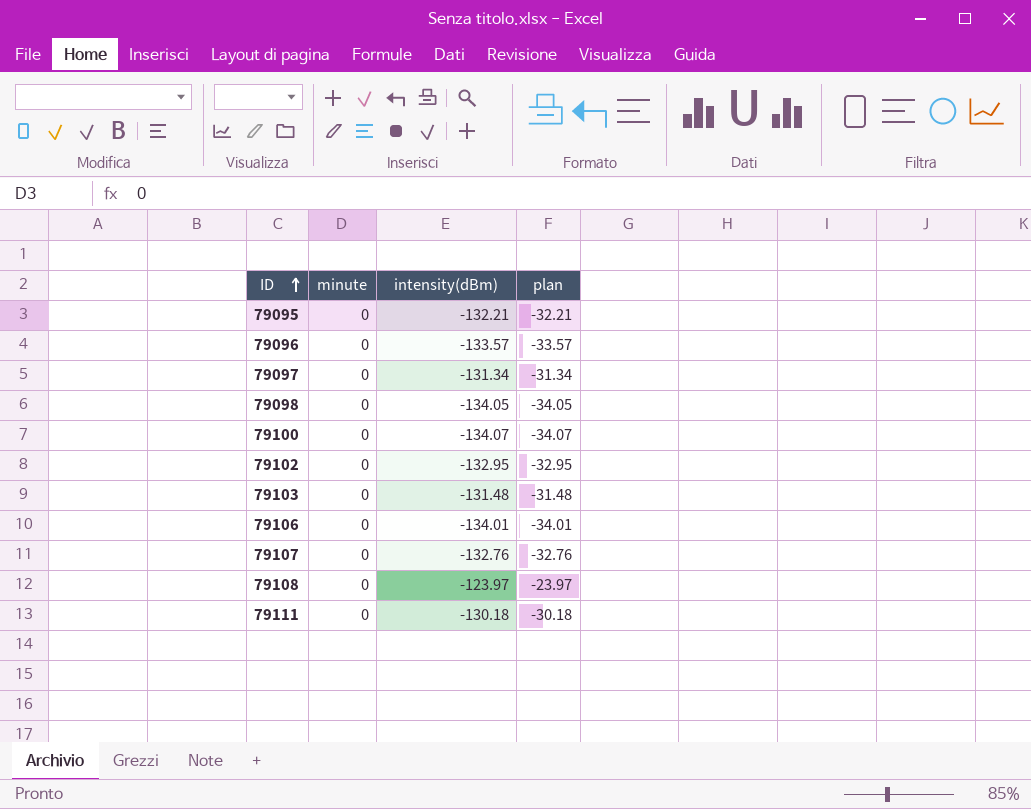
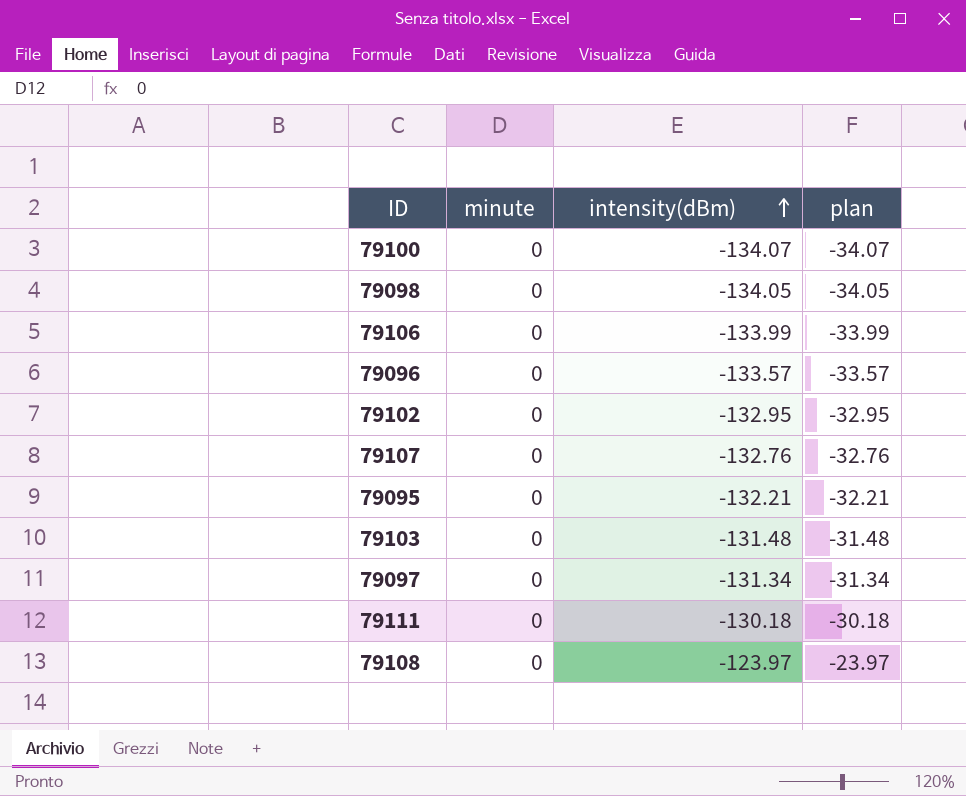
row order: ID ascending -> intensity(dBm) ascending
79106 | intensity(dBm): -134.01 -> -133.99
79106 | plan: -34.01 -> -33.99

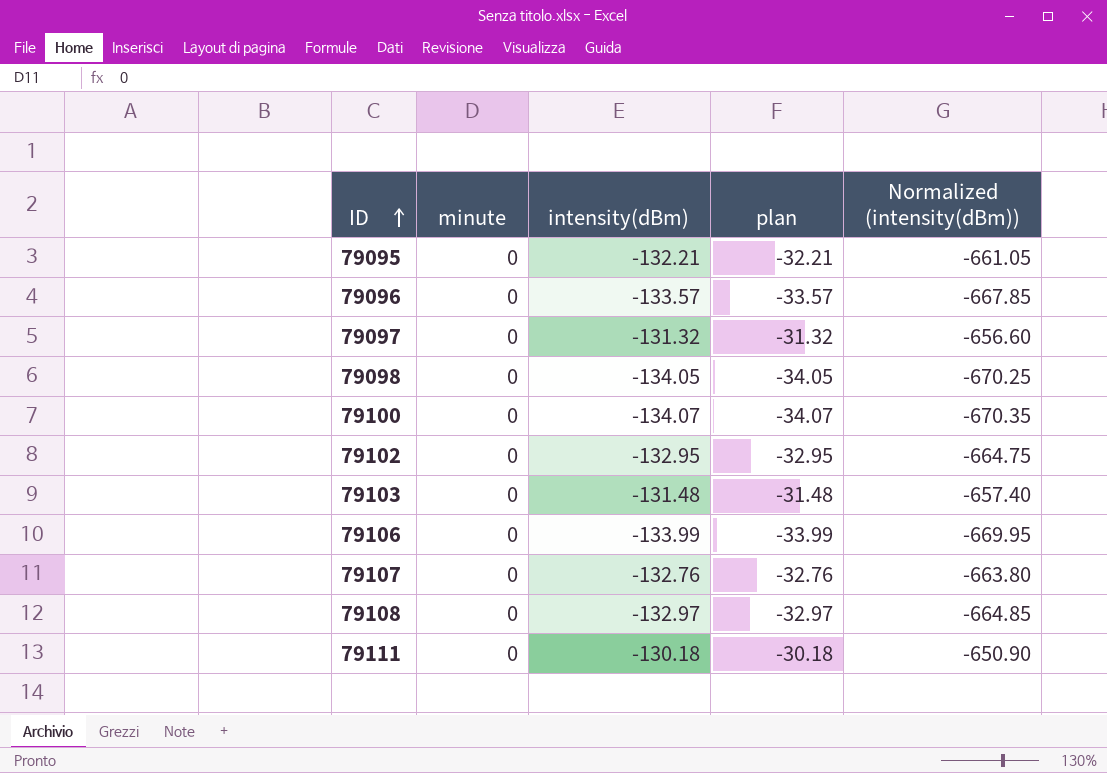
row order: intensity(dBm) ascending -> ID ascending
column Normalized (intensity(dBm)) | formula: none -> [intensity(dBm)] * 5
79097 | intensity(dBm): -131.34 -> -131.32
79097 | plan: -31.34 -> -31.32
79108 | intensity(dBm): -123.97 -> -132.97
79108 | plan: -23.97 -> -32.97

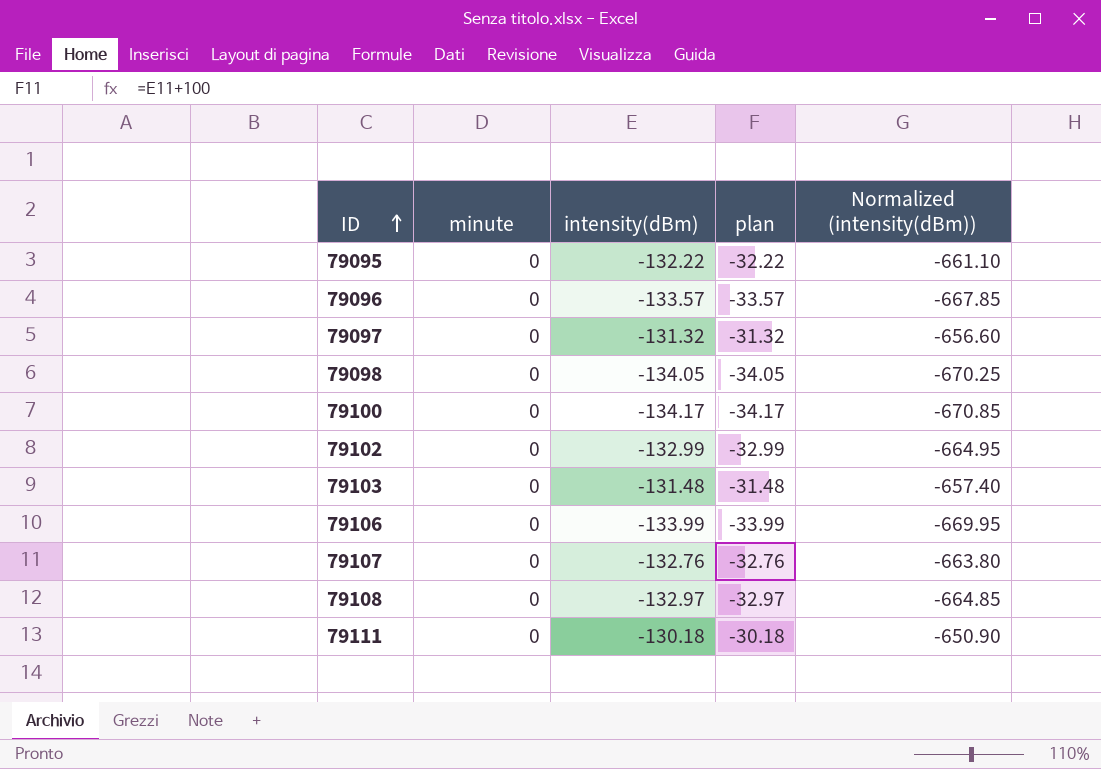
79095 | intensity(dBm): -132.21 -> -132.22
79095 | plan: -32.21 -> -32.22
79095 | Normalized (intensity(dBm)): -661.05 -> -661.10
79100 | intensity(dBm): -134.07 -> -134.17
79100 | plan: -34.07 -> -34.17
79100 | Normalized (intensity(dBm)): -670.35 -> -670.85
79102 | intensity(dBm): -132.95 -> -132.99
79102 | plan: -32.95 -> -32.99
79102 | Normalized (intensity(dBm)): -664.75 -> -664.95

